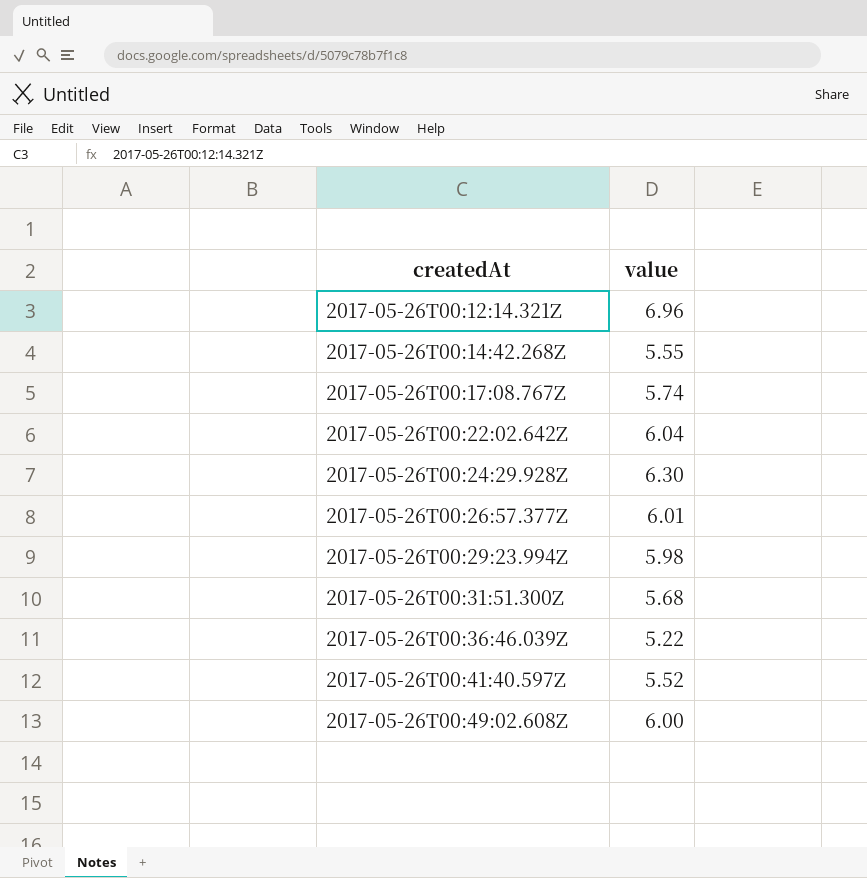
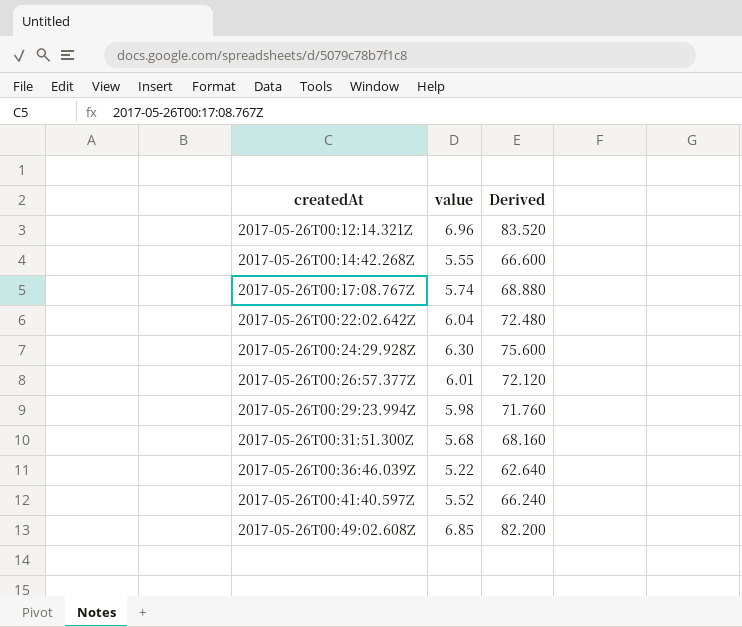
column Derived | formula: none -> [value] * 12
2017-05-26T00:49:02.608Z | value: 6.00 -> 6.85

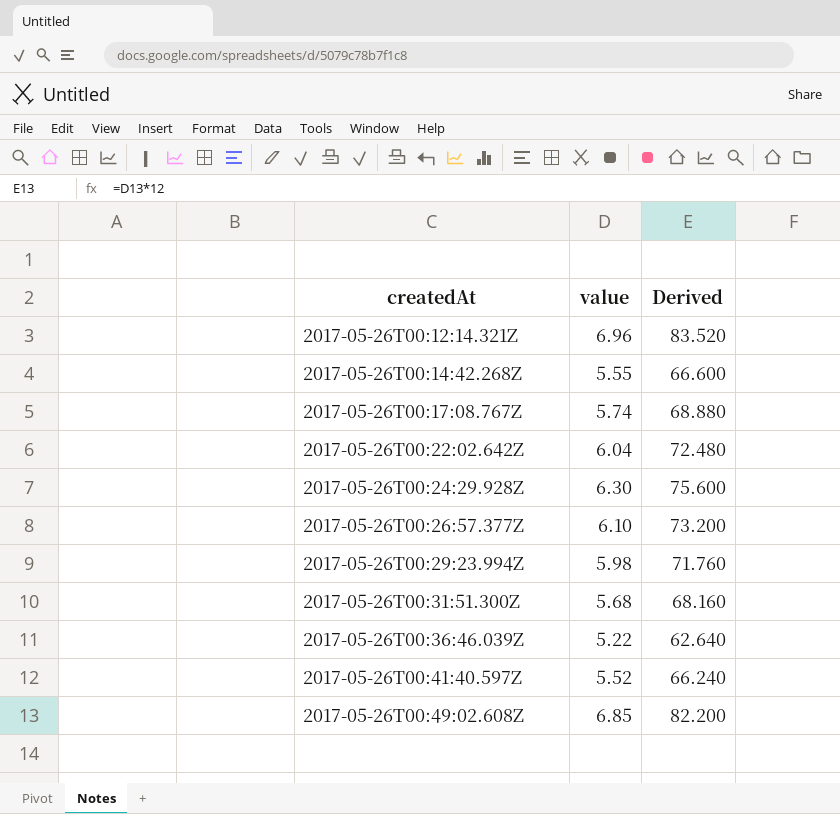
2017-05-26T00:26:57.377Z | value: 6.01 -> 6.10
2017-05-26T00:26:57.377Z | Derived: 72.120 -> 73.200

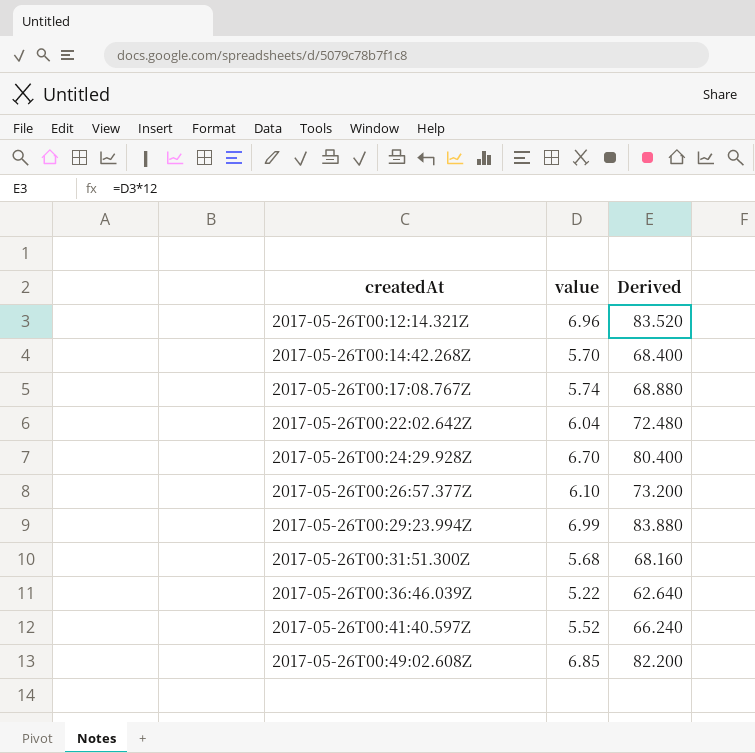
2017-05-26T00:14:42.268Z | value: 5.55 -> 5.70
2017-05-26T00:14:42.268Z | Derived: 66.600 -> 68.400
2017-05-26T00:24:29.928Z | value: 6.30 -> 6.70
2017-05-26T00:24:29.928Z | Derived: 75.600 -> 80.400
2017-05-26T00:29:23.994Z | value: 5.98 -> 6.99
2017-05-26T00:29:23.994Z | Derived: 71.760 -> 83.880

